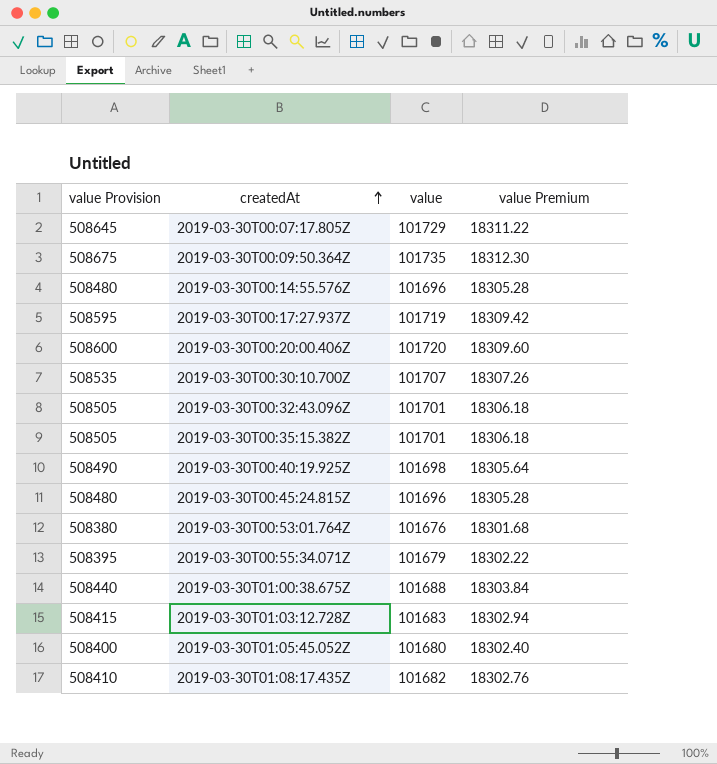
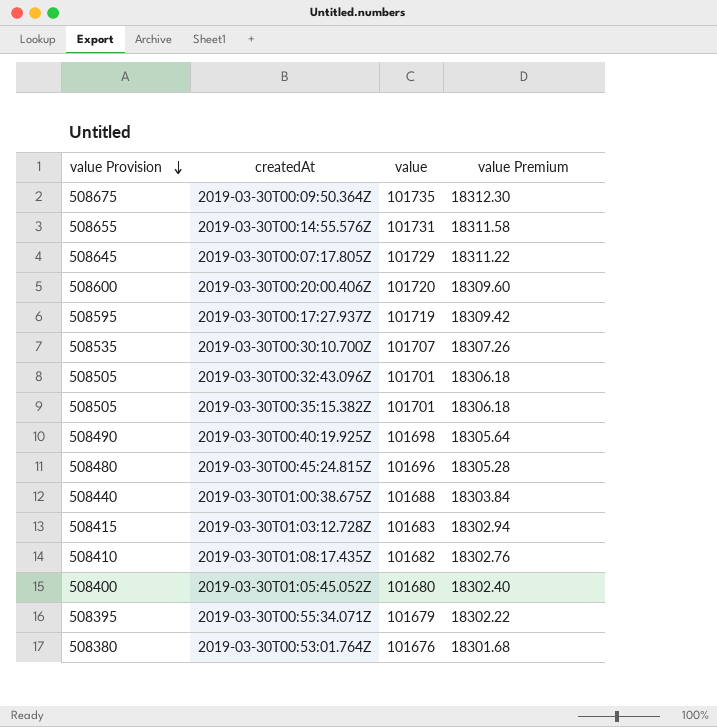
row order: createdAt ascending -> value Provision descending
2019-03-30T00:14:55.576Z | value Provision: 508480 -> 508655
2019-03-30T00:14:55.576Z | value: 101696 -> 101731
2019-03-30T00:14:55.576Z | value Premium: 18305.28 -> 18311.58

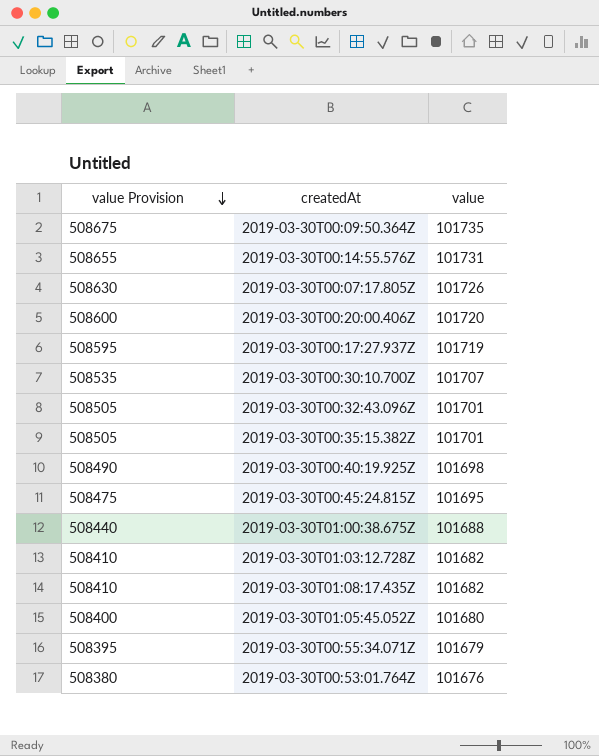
column value Premium | formula: [value] * 0.18 -> none
2019-03-30T00:07:17.805Z | value Provision: 508645 -> 508630
2019-03-30T00:07:17.805Z | value: 101729 -> 101726
2019-03-30T00:45:24.815Z | value Provision: 508480 -> 508475
2019-03-30T00:45:24.815Z | value: 101696 -> 101695
2019-03-30T01:03:12.728Z | value Provision: 508415 -> 508410
2019-03-30T01:03:12.728Z | value: 101683 -> 101682

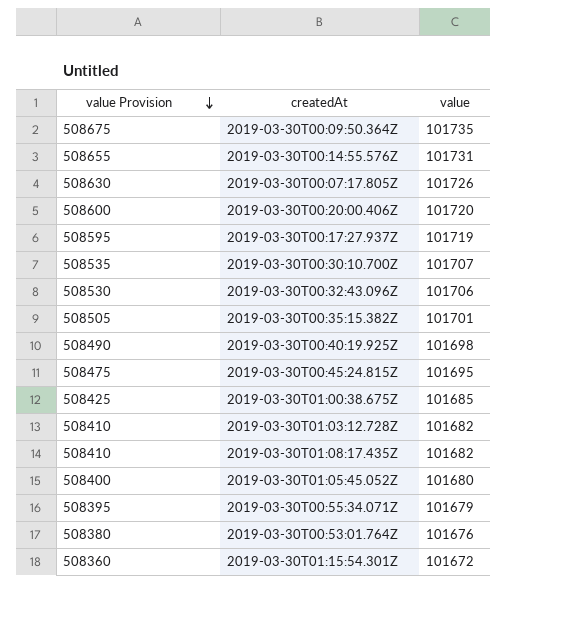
2019-03-30T00:32:43.096Z | value Provision: 508505 -> 508530
2019-03-30T00:32:43.096Z | value: 101701 -> 101706
2019-03-30T01:00:38.675Z | value Provision: 508440 -> 508425
2019-03-30T01:00:38.675Z | value: 101688 -> 101685
row 2019-03-30T01:15:54.301Z: none -> 508360 | 101672

